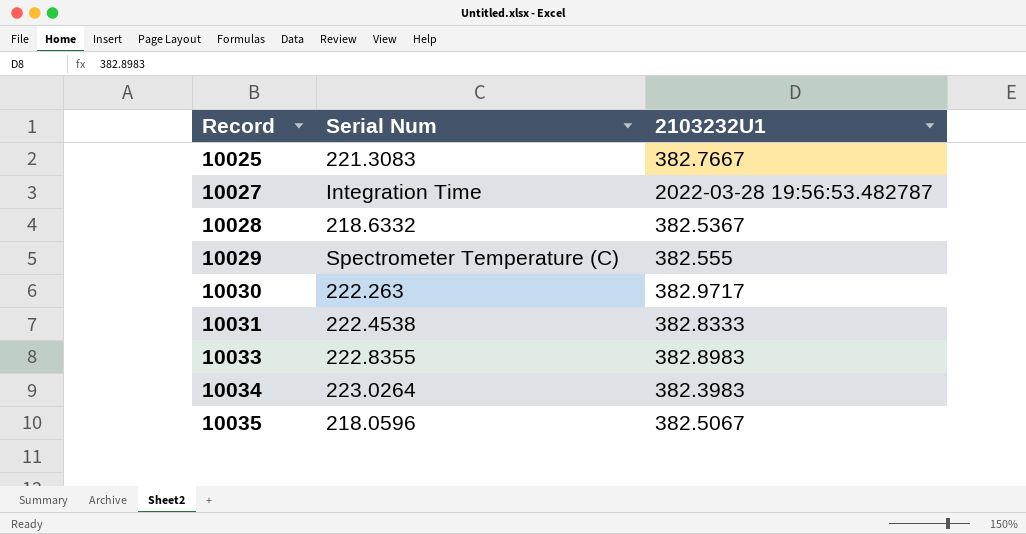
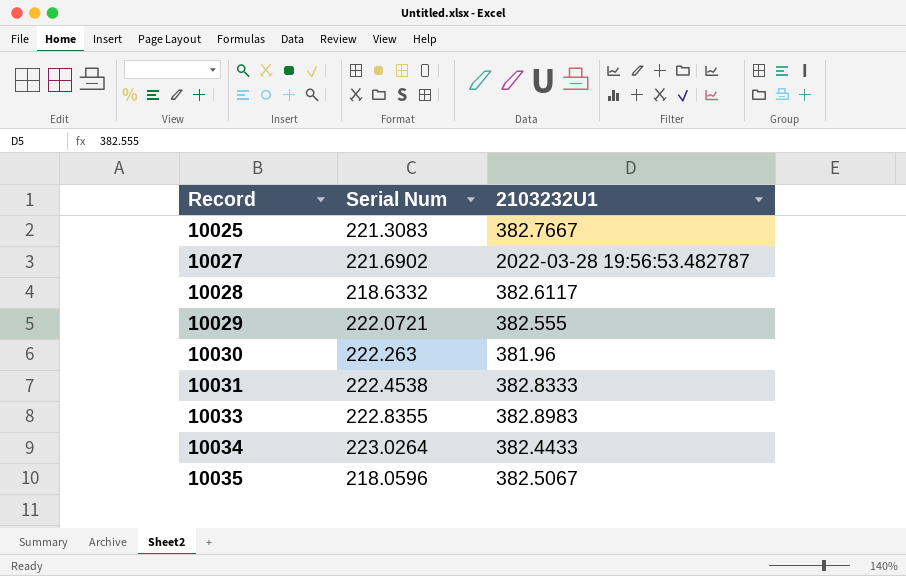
10027 | Serial Num: Integration Time -> 221.6902
10028 | 2103232U1: 382.5367 -> 382.6117
10029 | Serial Num: Spectrometer Temperature (C) -> 222.0721
10030 | 2103232U1: 382.9717 -> 381.96
10034 | 2103232U1: 382.3983 -> 382.4433

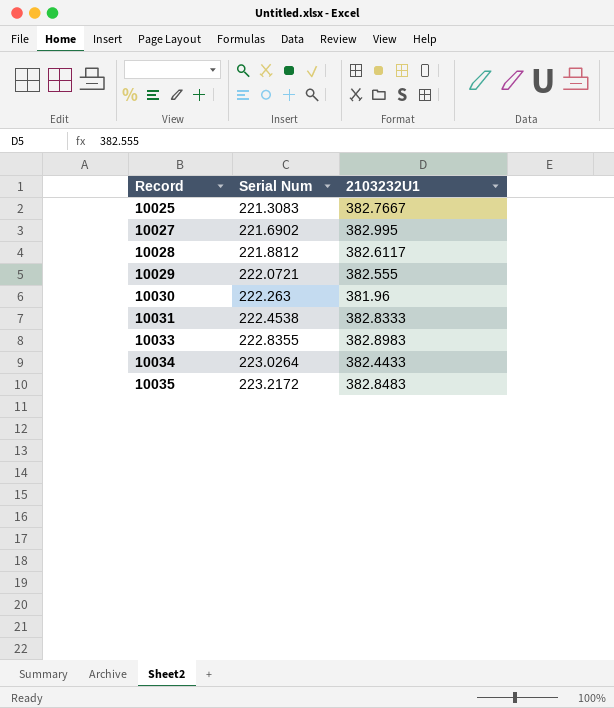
10027 | 2103232U1: 2022-03-28 19:56:53.482787 -> 382.995
10028 | Serial Num: 218.6332 -> 221.8812
10035 | Serial Num: 218.0596 -> 223.2172
10035 | 2103232U1: 382.5067 -> 382.8483

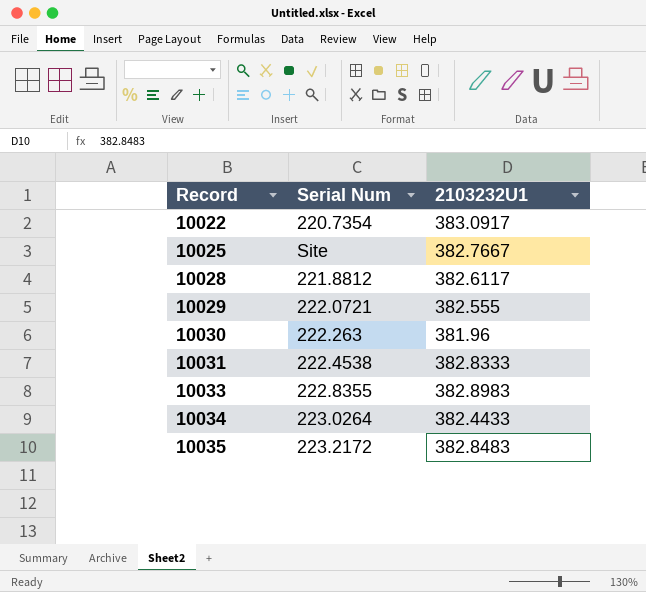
row 10027: 221.6902 | 382.995 -> none
row 10022: none -> 220.7354 | 383.0917
10025 | Serial Num: 221.3083 -> Site

